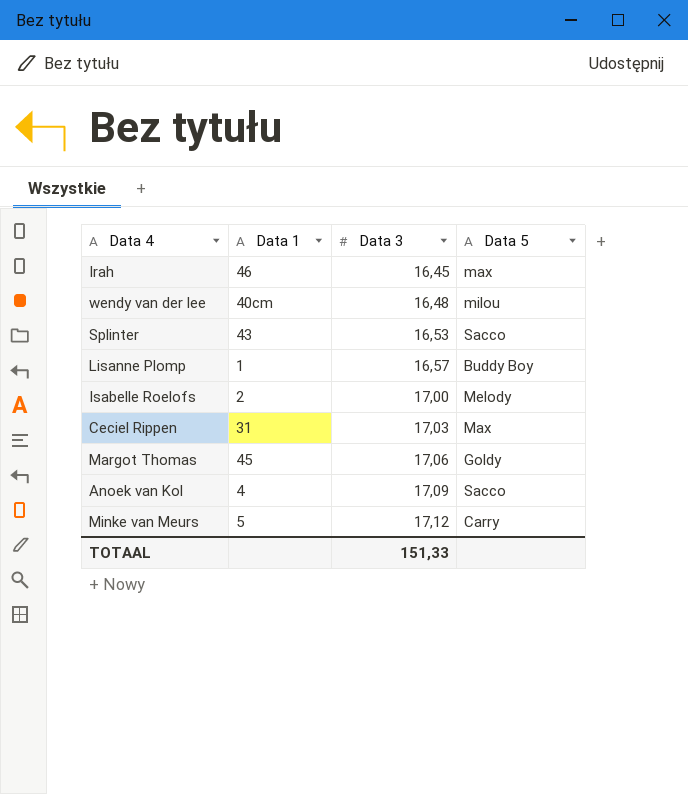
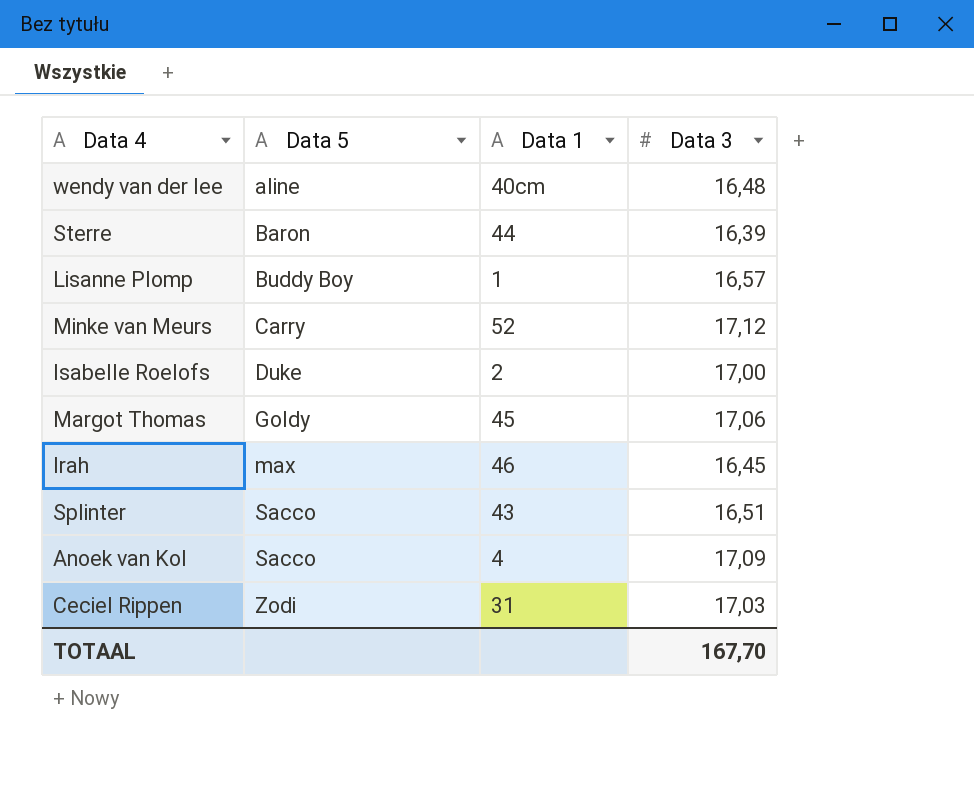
row order: Data 3 ascending -> Data 5 ascending
column Data 5 | position: 4 -> 2
wendy van der lee | Data 5: milou -> aline
row Sterre: none -> Baron | 44 | 16,39
Minke van Meurs | Data 1: 5 -> 52
Isabelle Roelofs | Data 5: Melody -> Duke
Splinter | Data 3: 16,53 -> 16,51
Ceciel Rippen | Data 5: Max -> Zodi
TOTAAL | Data 3: 151,33 -> 167,70

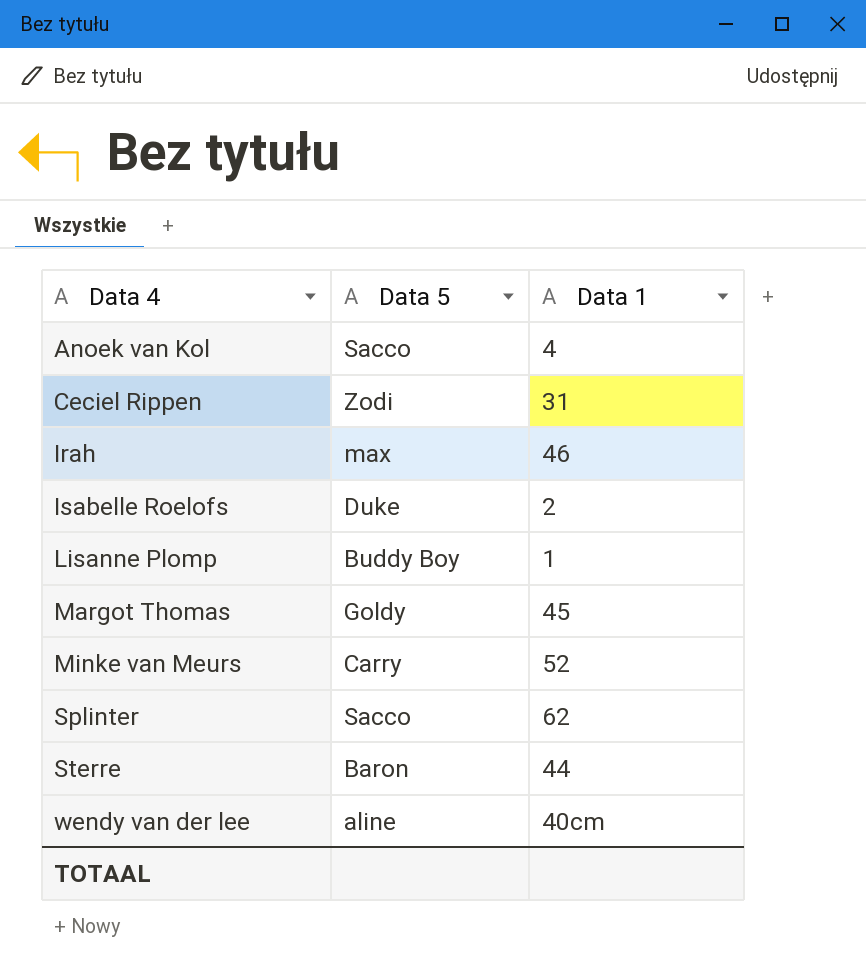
row order: Data 5 ascending -> Data 4 ascending
column Data 3 | position: 4 -> none
Splinter | Data 1: 43 -> 62

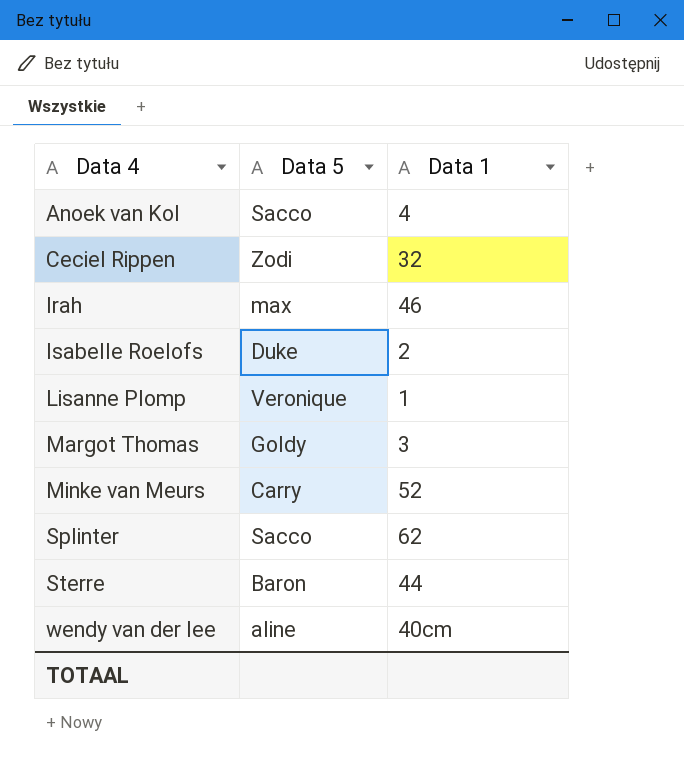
Ceciel Rippen | Data 1: 31 -> 32
Lisanne Plomp | Data 5: Buddy Boy -> Veronique
Margot Thomas | Data 1: 45 -> 3

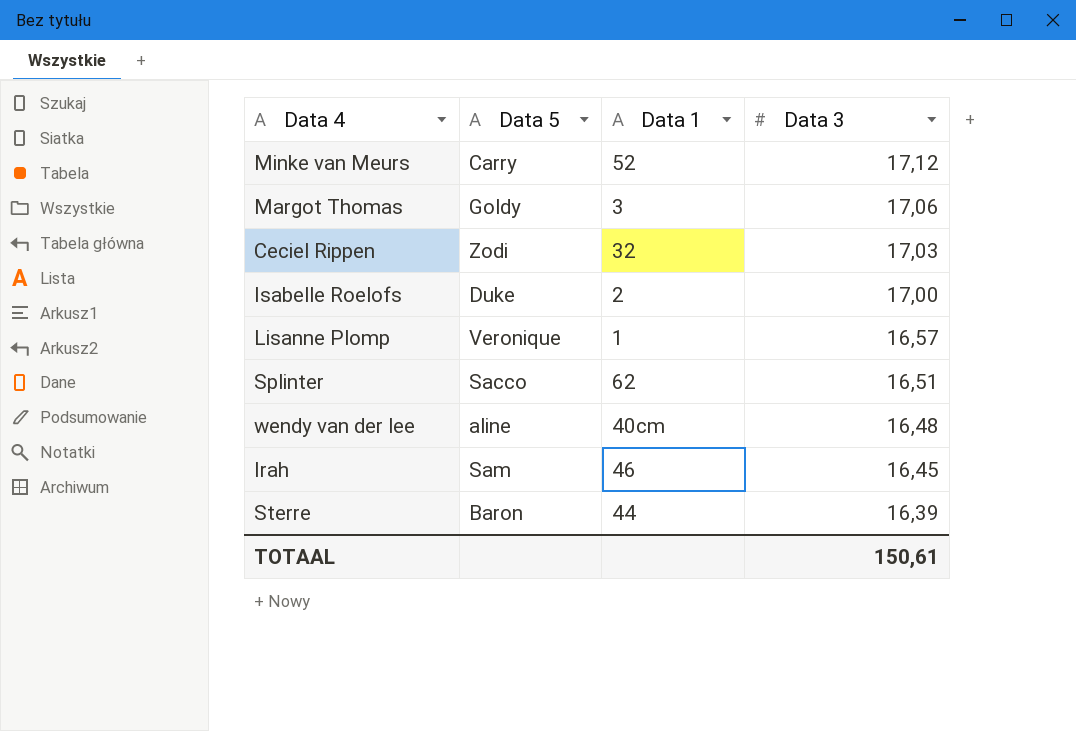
row order: Data 4 ascending -> Data 3 descending
column Data 3 | position: none -> 4
row Anoek van Kol: Sacco | 4 -> none
Irah | Data 5: max -> Sam

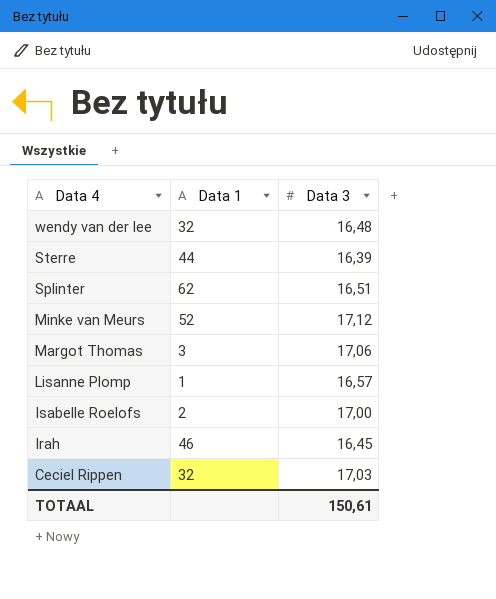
row order: Data 3 descending -> Data 4 descending
column Data 5 | position: 2 -> none
wendy van der lee | Data 1: 40cm -> 32

